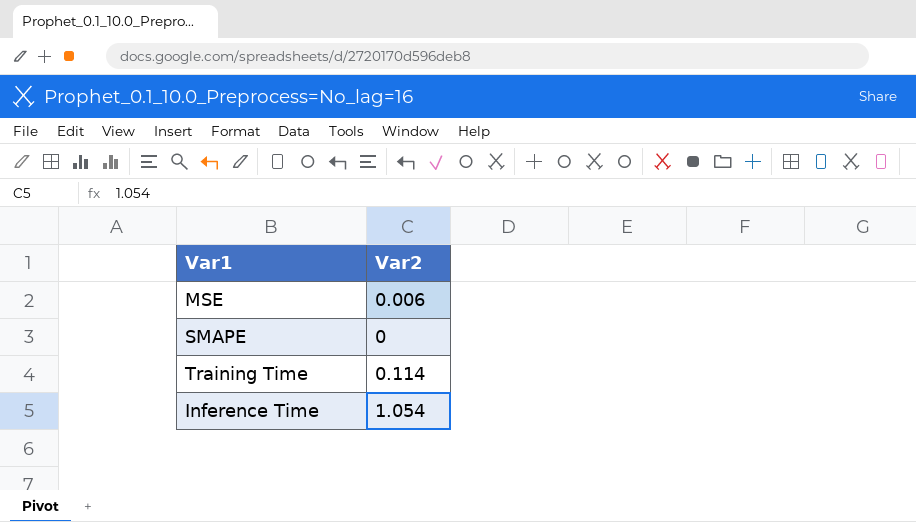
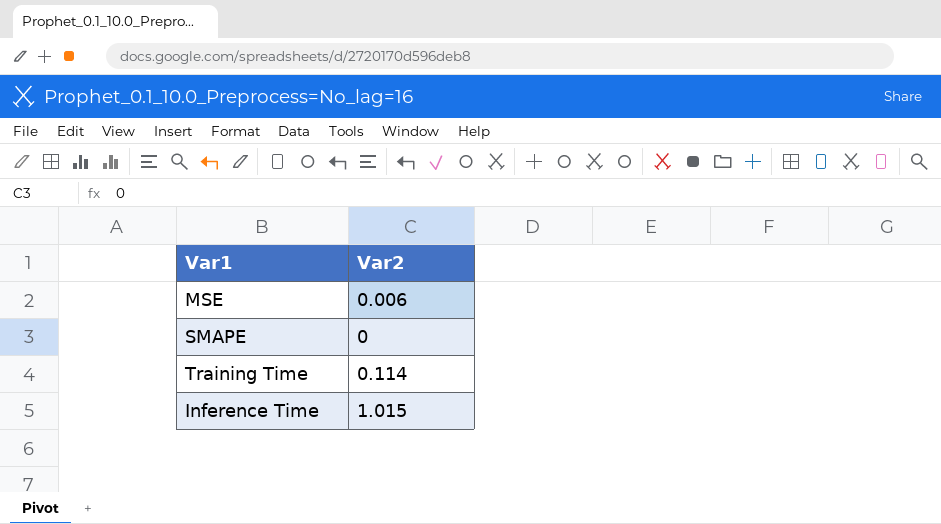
Inference Time | Var2: 1.054 -> 1.015

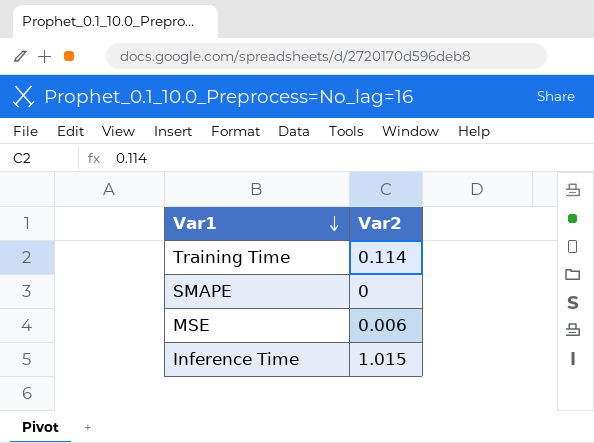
row order: none -> Var1 descending

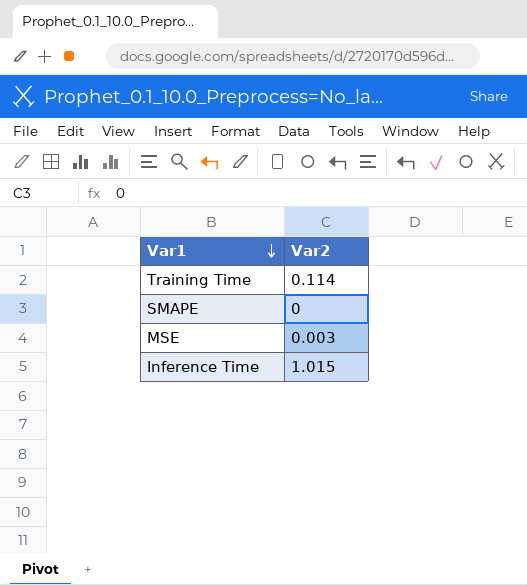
MSE | Var2: 0.006 -> 0.003

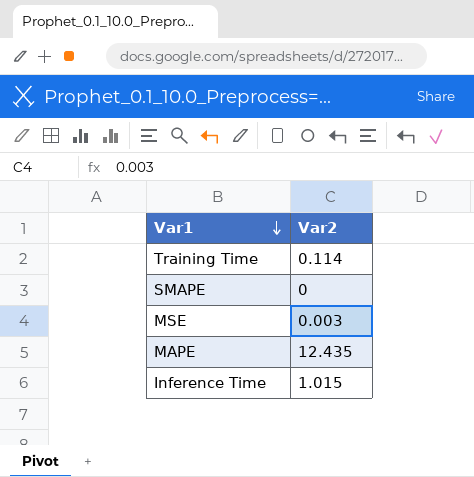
row MAPE: none -> 12.435

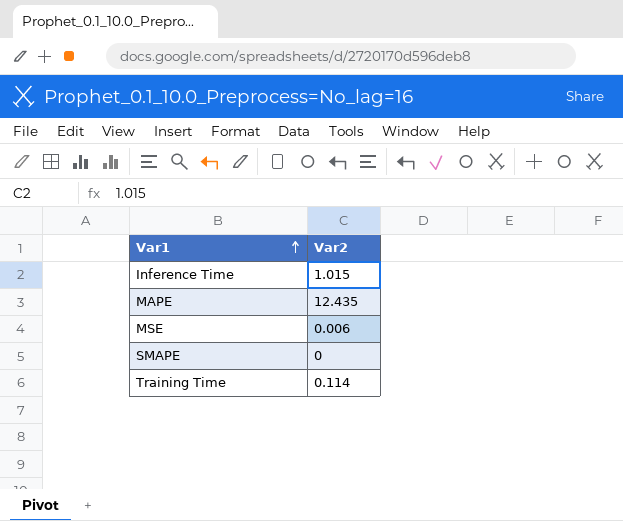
row order: Var1 descending -> Var1 ascending
MSE | Var2: 0.003 -> 0.006

